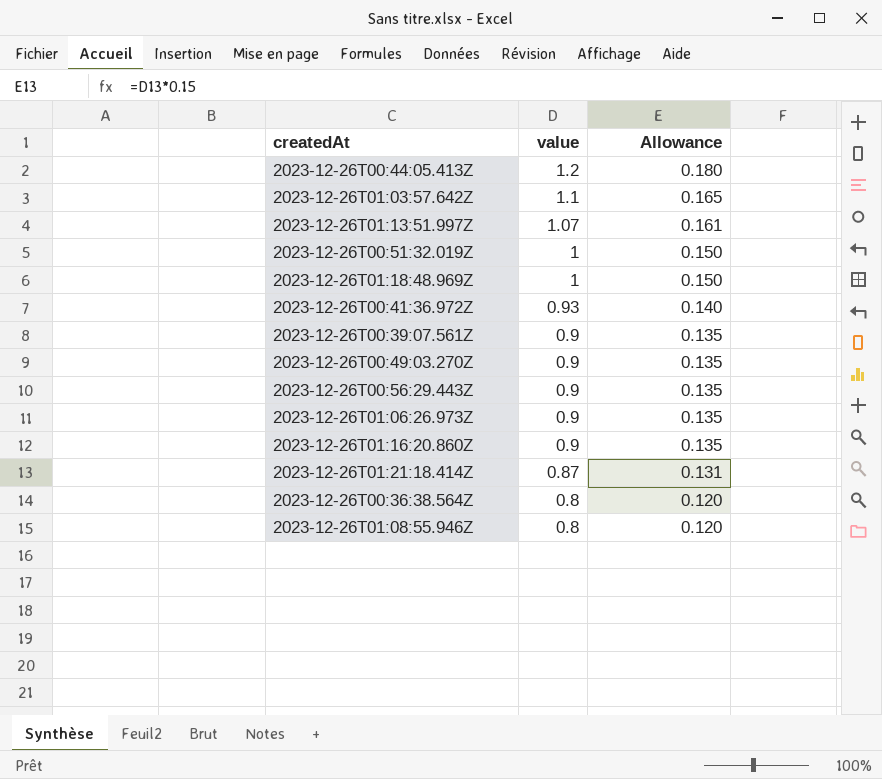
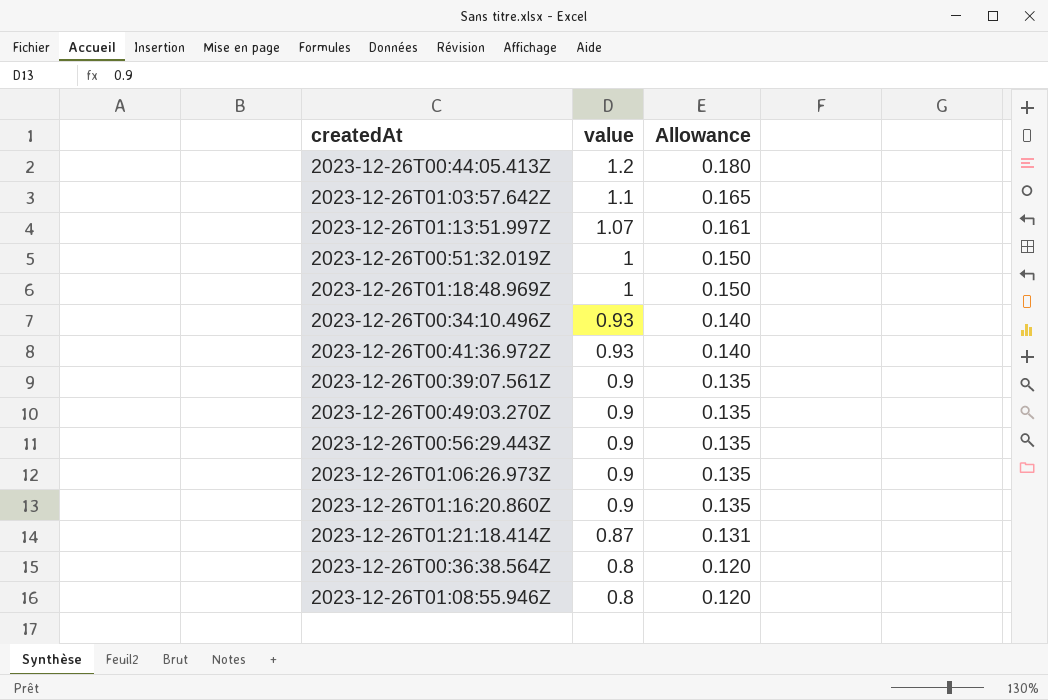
row 2023-12-26T00:34:10.496Z: none -> 0.93 | 0.140

